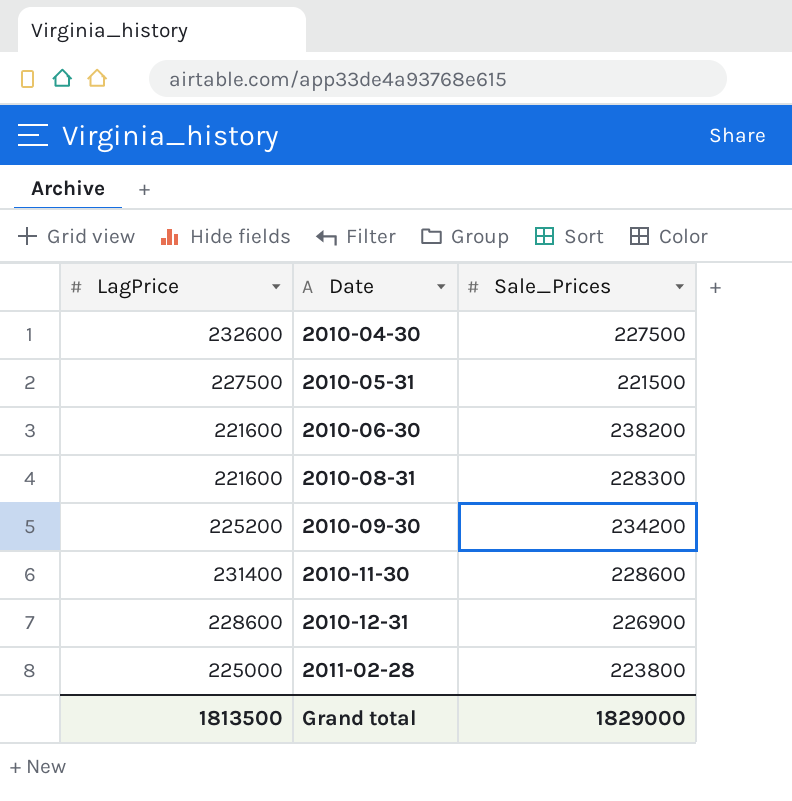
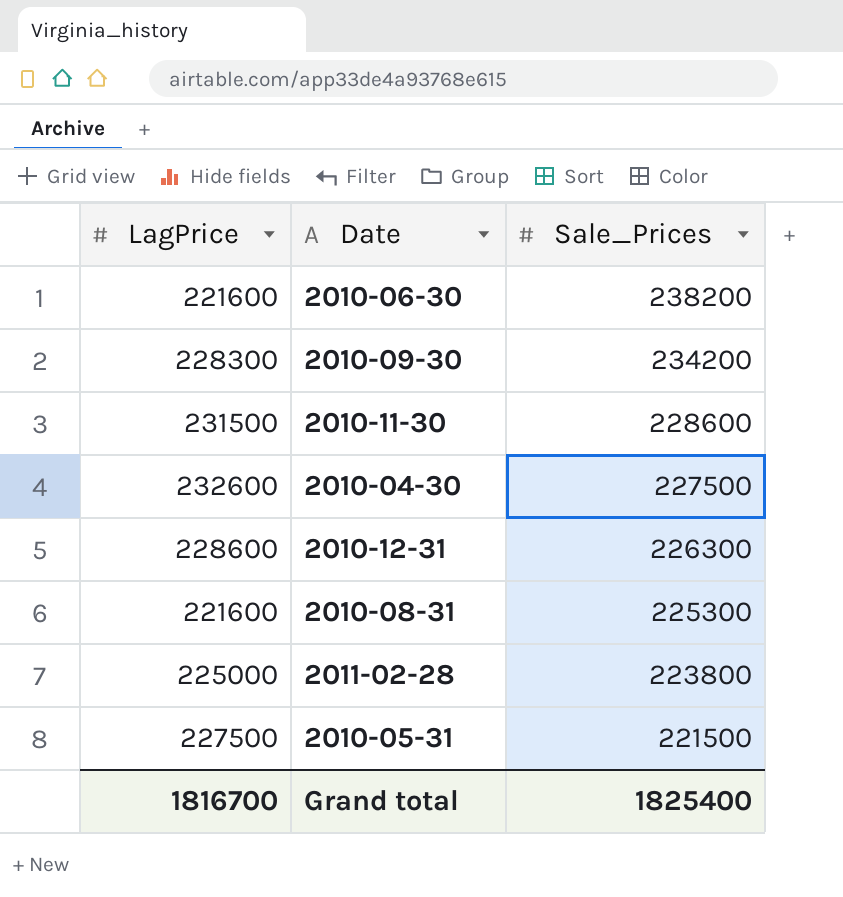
row order: Date ascending -> Sale_Prices descending
2010-09-30 | LagPrice: 225200 -> 228300
2010-11-30 | LagPrice: 231400 -> 231500
2010-12-31 | Sale_Prices: 226900 -> 226300
2010-08-31 | Sale_Prices: 228300 -> 225300
Grand total | LagPrice: 1813500 -> 1816700
Grand total | Sale_Prices: 1829000 -> 1825400

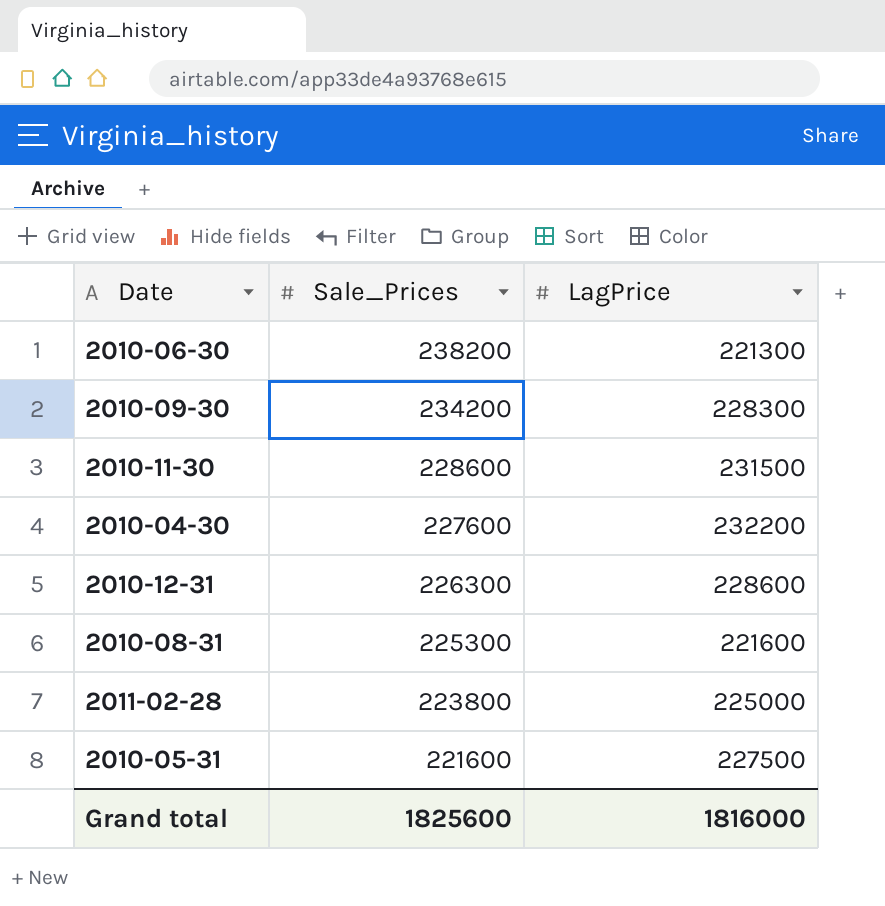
column LagPrice | position: 1 -> 3
2010-06-30 | LagPrice: 221600 -> 221300
2010-04-30 | Sale_Prices: 227500 -> 227600
2010-04-30 | LagPrice: 232600 -> 232200
2010-05-31 | Sale_Prices: 221500 -> 221600
Grand total | Sale_Prices: 1825400 -> 1825600
Grand total | LagPrice: 1816700 -> 1816000

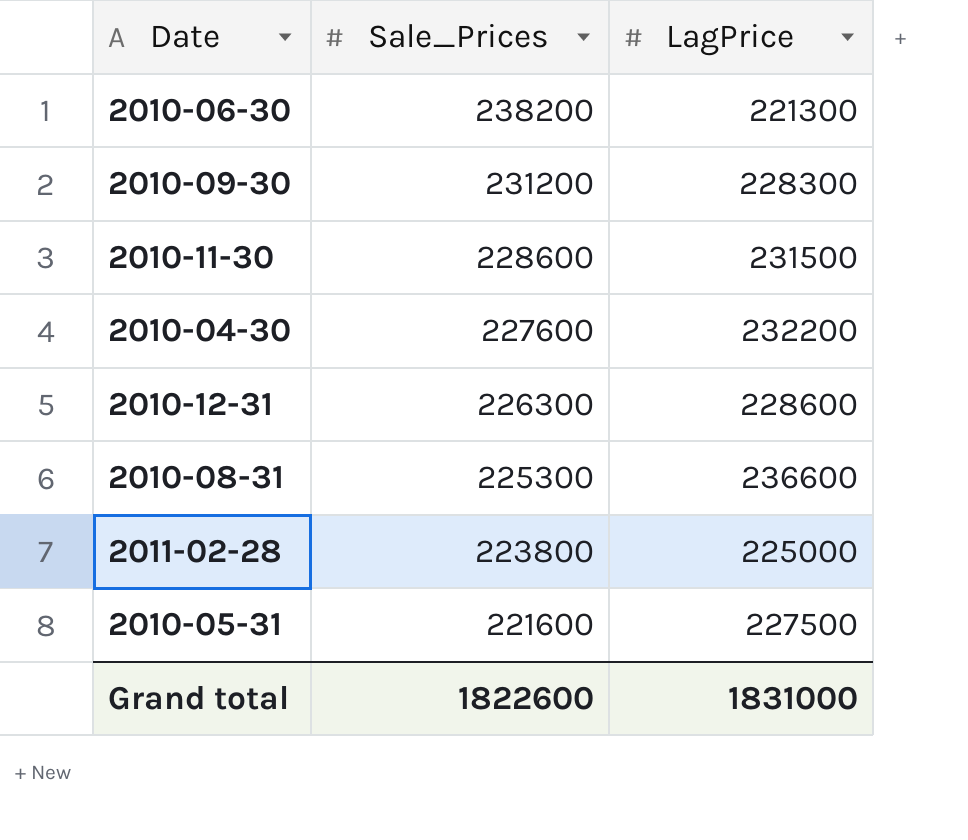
2010-09-30 | Sale_Prices: 234200 -> 231200
2010-08-31 | LagPrice: 221600 -> 236600
Grand total | Sale_Prices: 1825600 -> 1822600
Grand total | LagPrice: 1816000 -> 1831000

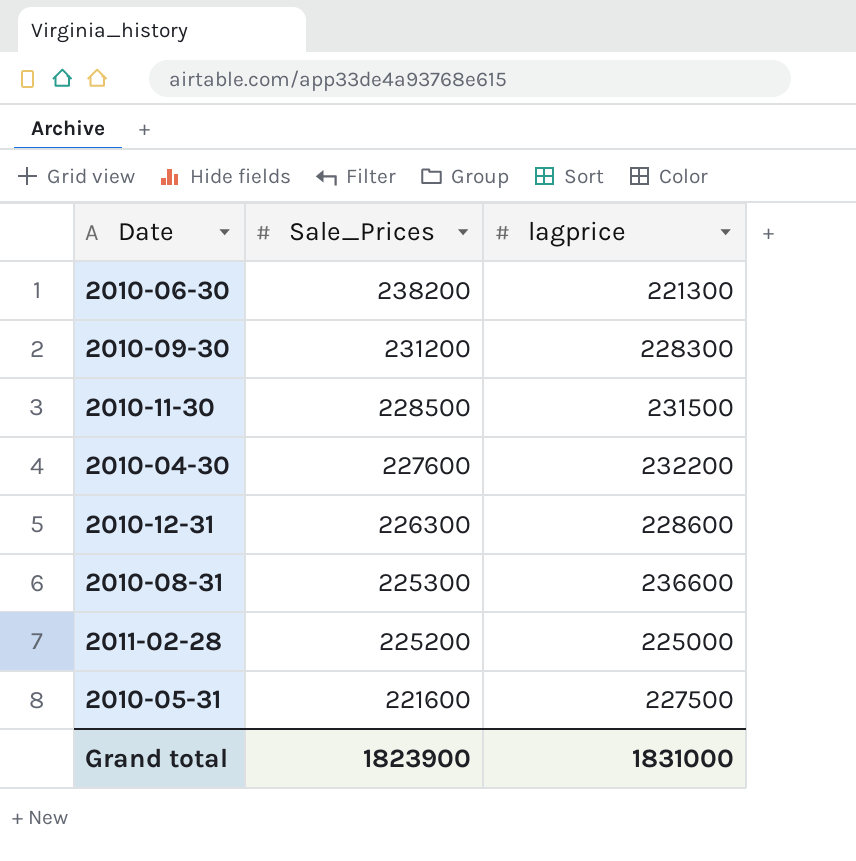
column name: LagPrice -> lagprice
2010-11-30 | Sale_Prices: 228600 -> 228500
2011-02-28 | Sale_Prices: 223800 -> 225200
Grand total | Sale_Prices: 1822600 -> 1823900

